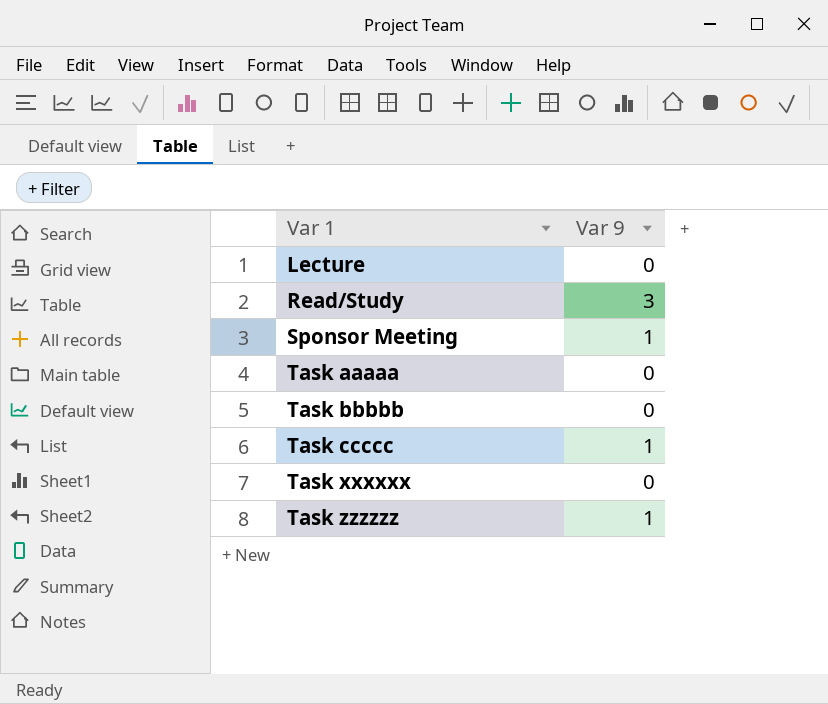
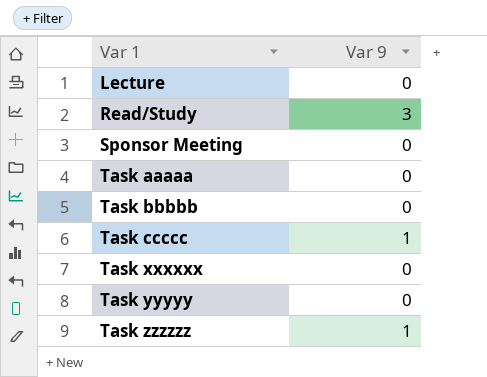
Sponsor Meeting | Var 9: 1 -> 0
row Task yyyyy: none -> 0

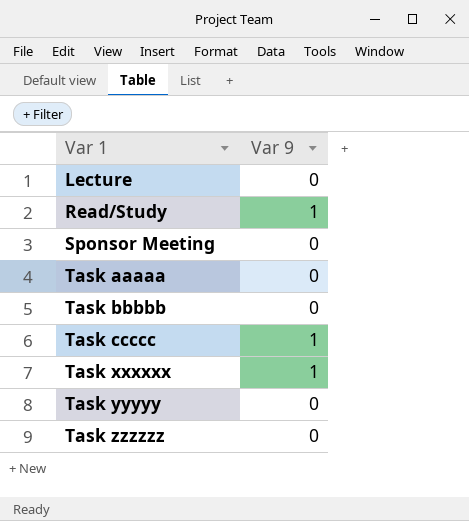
Read/Study | Var 9: 3 -> 1
Task xxxxxx | Var 9: 0 -> 1
Task zzzzzz | Var 9: 1 -> 0

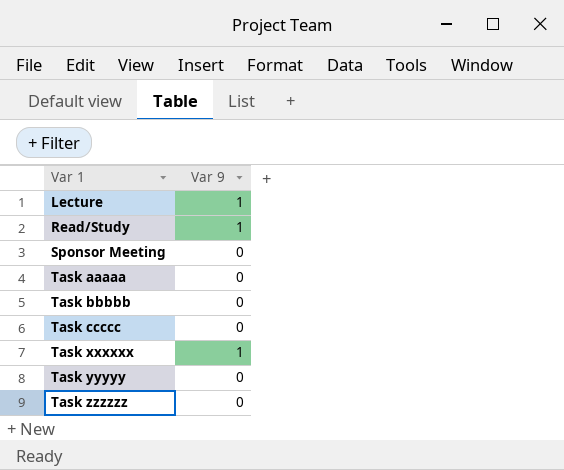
Lecture | Var 9: 0 -> 1
Task ccccc | Var 9: 1 -> 0

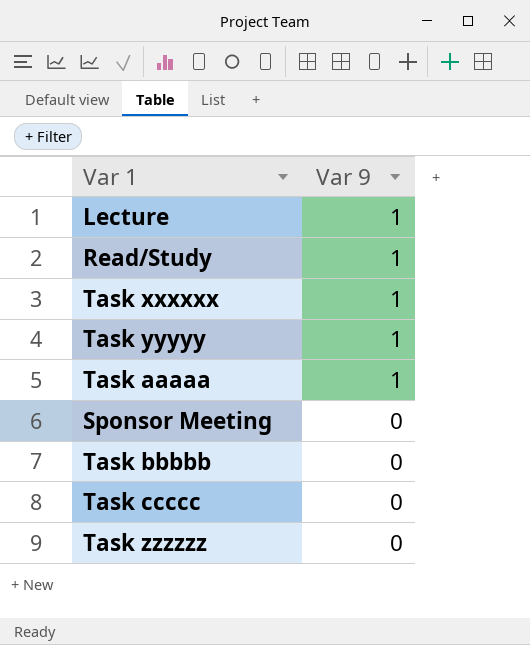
row order: Var 1 ascending -> Var 9 descending
Task yyyyy | Var 9: 0 -> 1
Task aaaaa | Var 9: 0 -> 1

